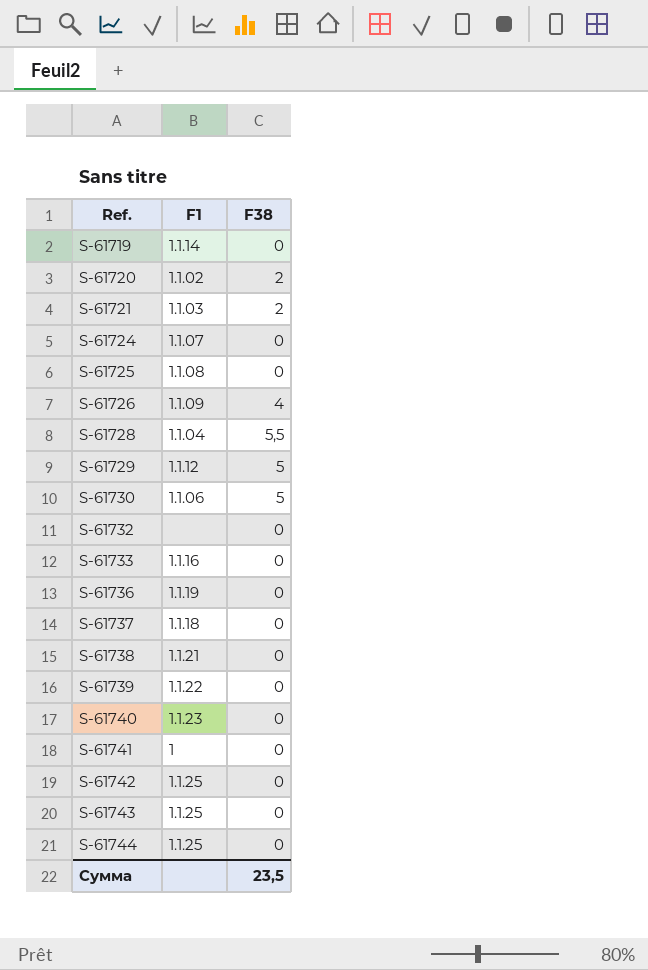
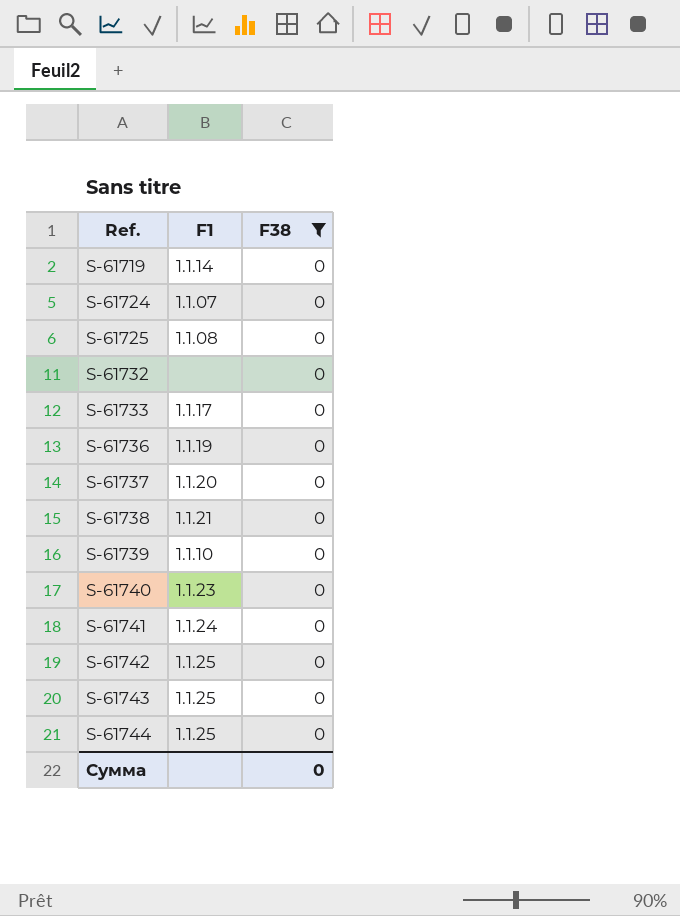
filter: none -> F38 = 0
S-61733 | F1: 1.1.16 -> 1.1.17
S-61737 | F1: 1.1.18 -> 1.1.20
S-61739 | F1: 1.1.22 -> 1.1.10
S-61741 | F1: 1 -> 1.1.24
Сумма | F38: 23,5 -> 0

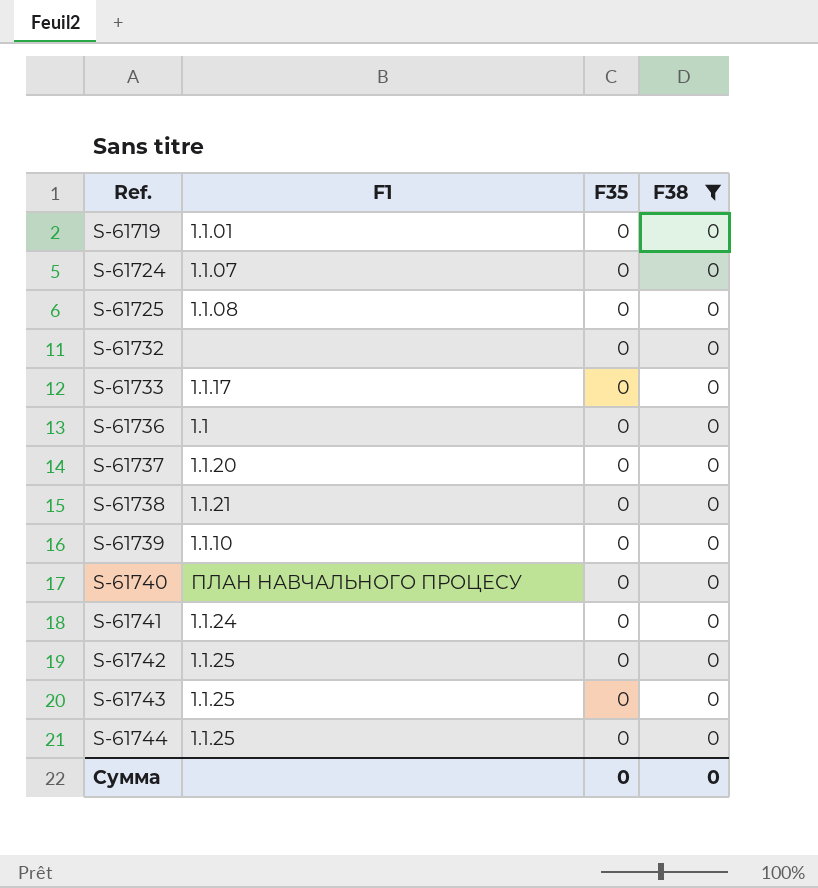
column F35 | position: none -> 3
S-61719 | F1: 1.1.14 -> 1.1.01
S-61736 | F1: 1.1.19 -> 1.1
S-61740 | F1: 1.1.23 -> ПЛАН НАВЧАЛЬНОГО ПРОЦЕСУ

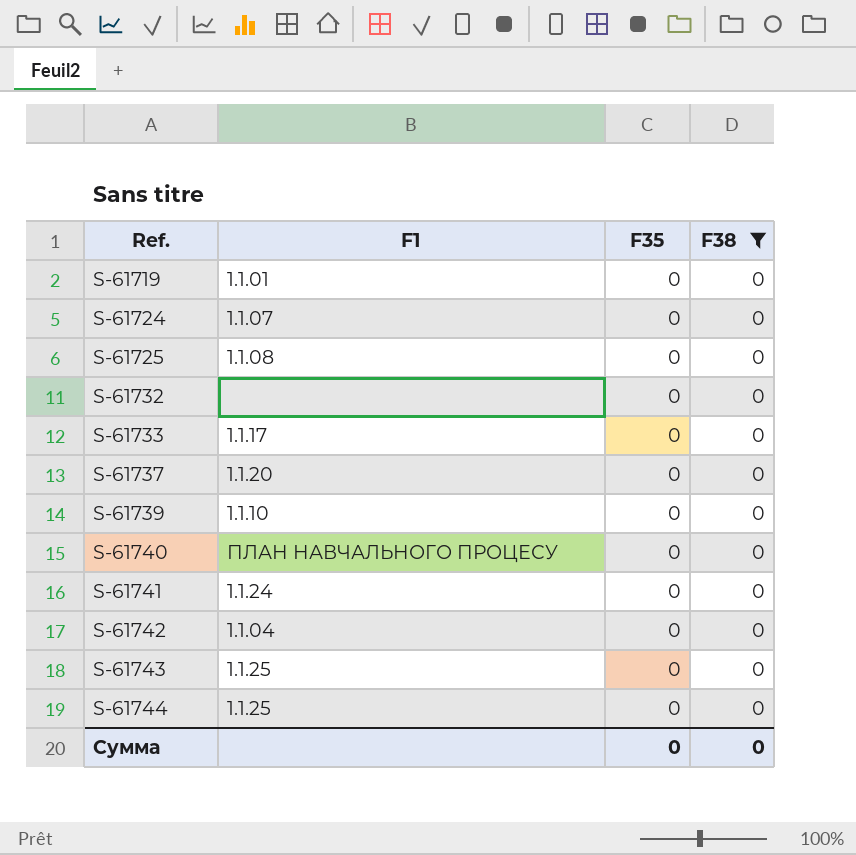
row S-61736: 1.1 | 0 | 0 -> none
row S-61738: 1.1.21 | 0 | 0 -> none
S-61742 | F1: 1.1.25 -> 1.1.04

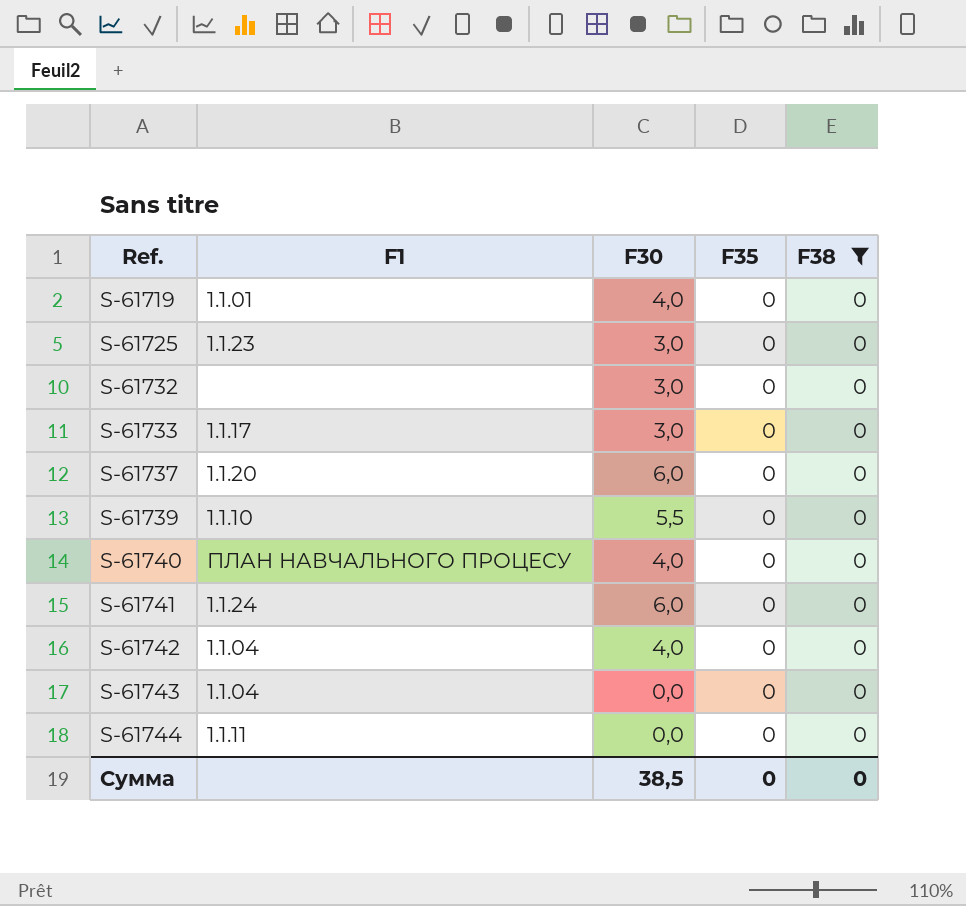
column F30 | position: none -> 3
row S-61724: 1.1.07 | 0 | 0 -> none
S-61725 | F1: 1.1.08 -> 1.1.23
S-61743 | F1: 1.1.25 -> 1.1.04
S-61744 | F1: 1.1.25 -> 1.1.11

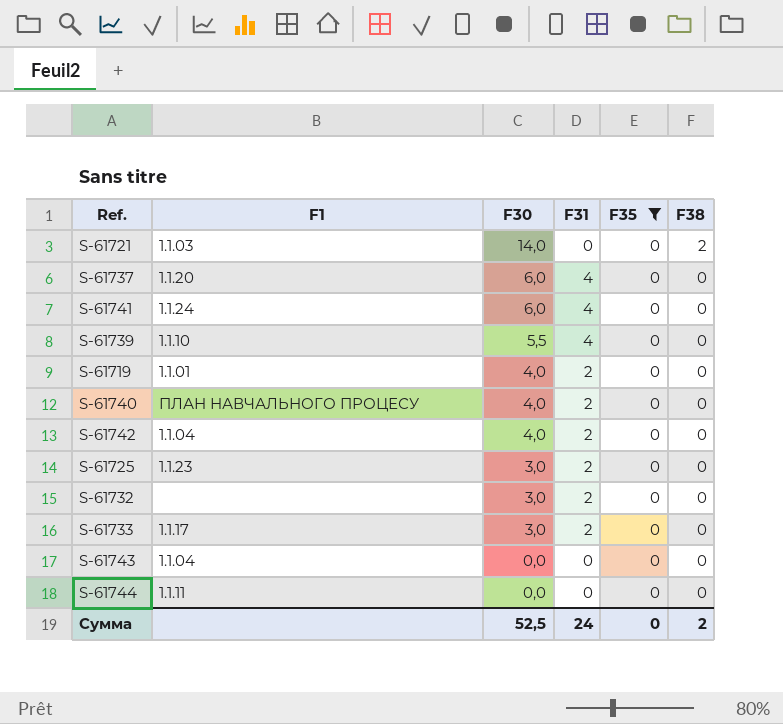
filter: F38 = 0 -> F35 = 0
row order: Ref. ascending -> F30 descending
column F31 | position: none -> 4
Сумма | F30: 38,5 -> 52,5
Сумма | F38: 0 -> 2

